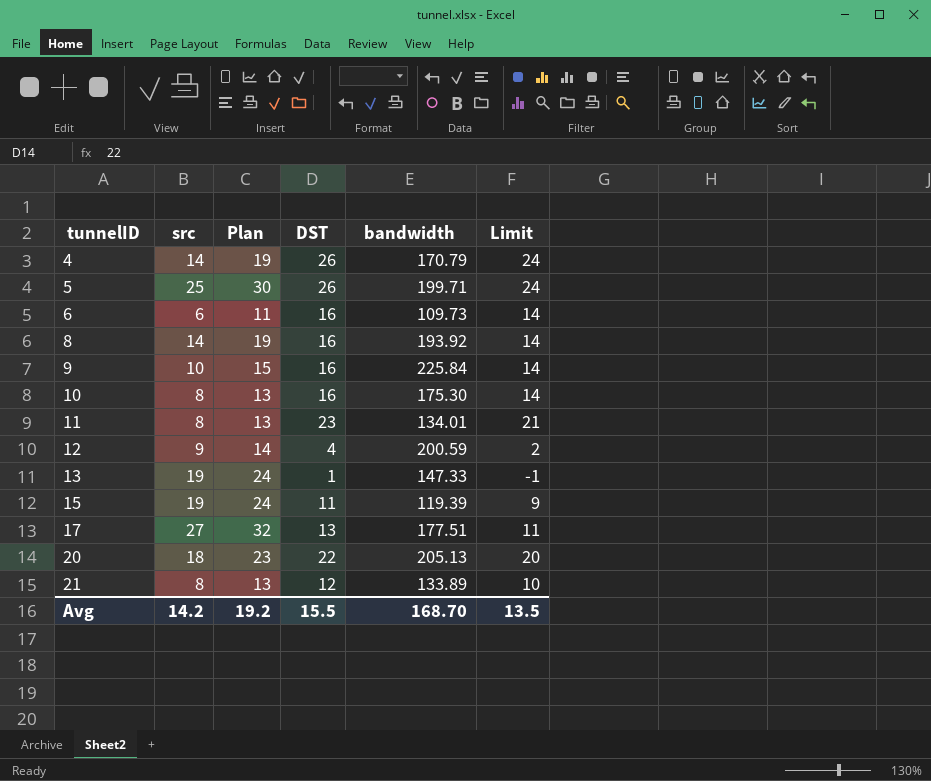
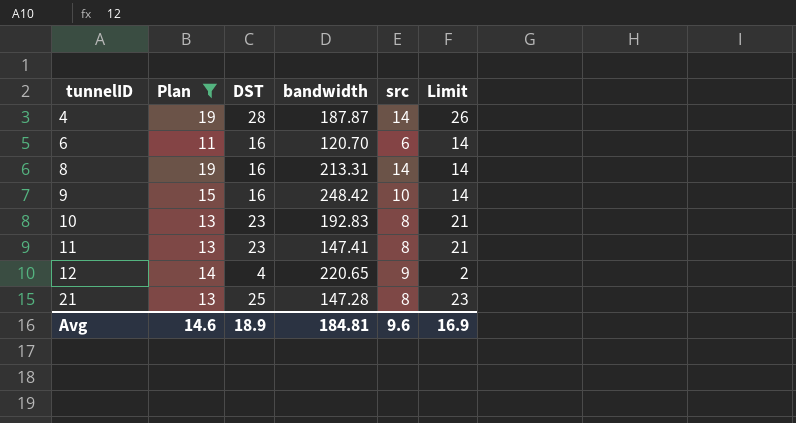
filter: none -> Plan <= 19
column src | position: 2 -> 5
4 | DST: 26 -> 28
4 | bandwidth: 170.79 -> 187.87
4 | Limit: 24 -> 26
6 | bandwidth: 109.73 -> 120.70
8 | bandwidth: 193.92 -> 213.31
9 | bandwidth: 225.84 -> 248.42
10 | DST: 16 -> 23
10 | bandwidth: 175.30 -> 192.83
10 | Limit: 14 -> 21
11 | bandwidth: 134.01 -> 147.41
12 | bandwidth: 200.59 -> 220.65
21 | DST: 12 -> 25
21 | bandwidth: 133.89 -> 147.28
21 | Limit: 10 -> 23
Avg | Plan: 19.2 -> 14.6
Avg | DST: 15.5 -> 18.9
Avg | bandwidth: 168.70 -> 184.81
Avg | src: 14.2 -> 9.6
Avg | Limit: 13.5 -> 16.9

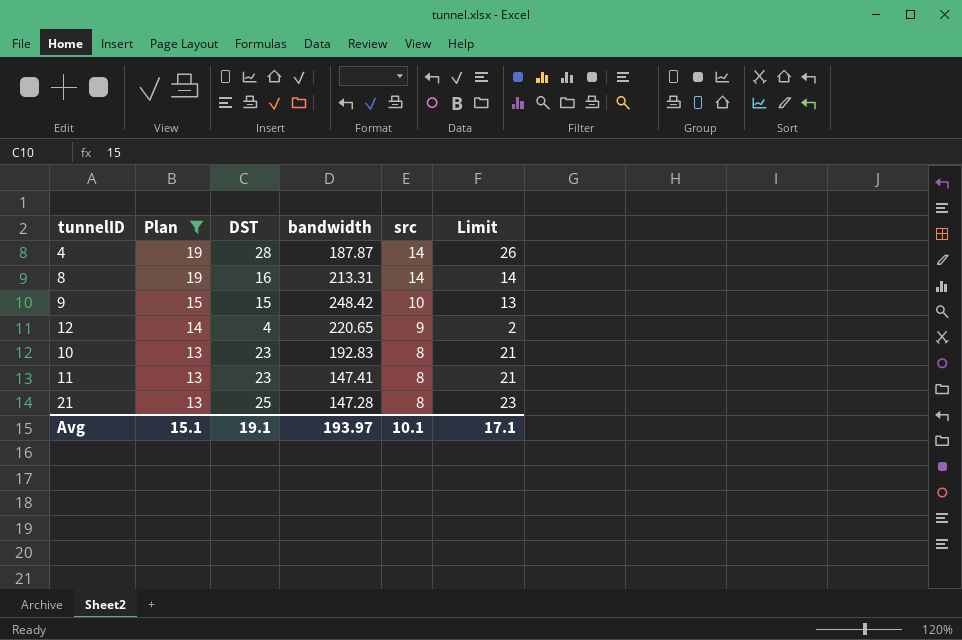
row order: tunnelID ascending -> Plan descending
row 6: 11 | 16 | 120.70 | 6 | 14 -> none
9 | DST: 16 -> 15
9 | Limit: 14 -> 13
Avg | Plan: 14.6 -> 15.1
Avg | DST: 18.9 -> 19.1
Avg | bandwidth: 184.81 -> 193.97
Avg | src: 9.6 -> 10.1
Avg | Limit: 16.9 -> 17.1

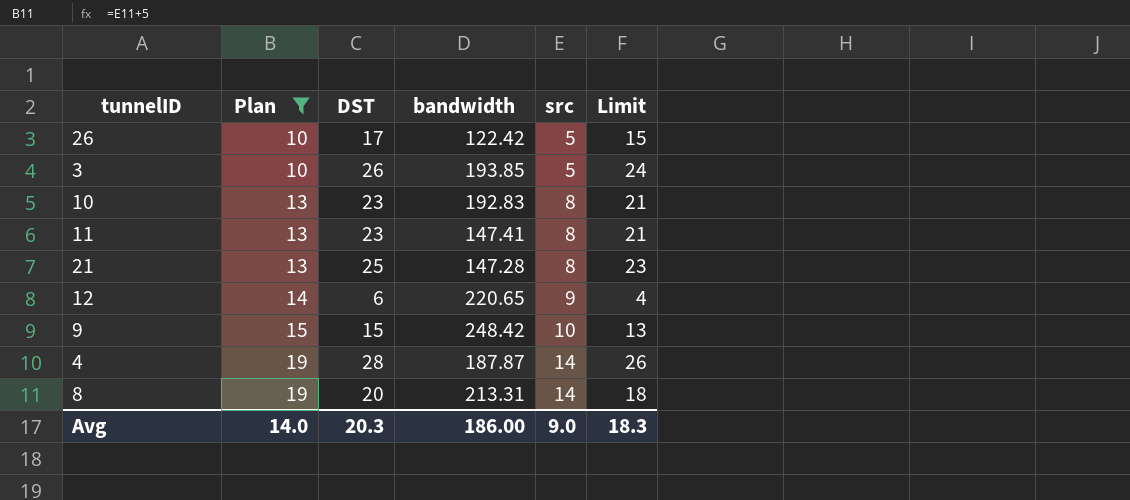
row order: Plan descending -> Plan ascending
row 26: none -> 10 | 17 | 122.42 | 5 | 15
row 3: none -> 10 | 26 | 193.85 | 5 | 24
12 | DST: 4 -> 6
12 | Limit: 2 -> 4
8 | DST: 16 -> 20
8 | Limit: 14 -> 18
Avg | Plan: 15.1 -> 14.0
Avg | DST: 19.1 -> 20.3
Avg | bandwidth: 193.97 -> 186.00
Avg | src: 10.1 -> 9.0
Avg | Limit: 17.1 -> 18.3

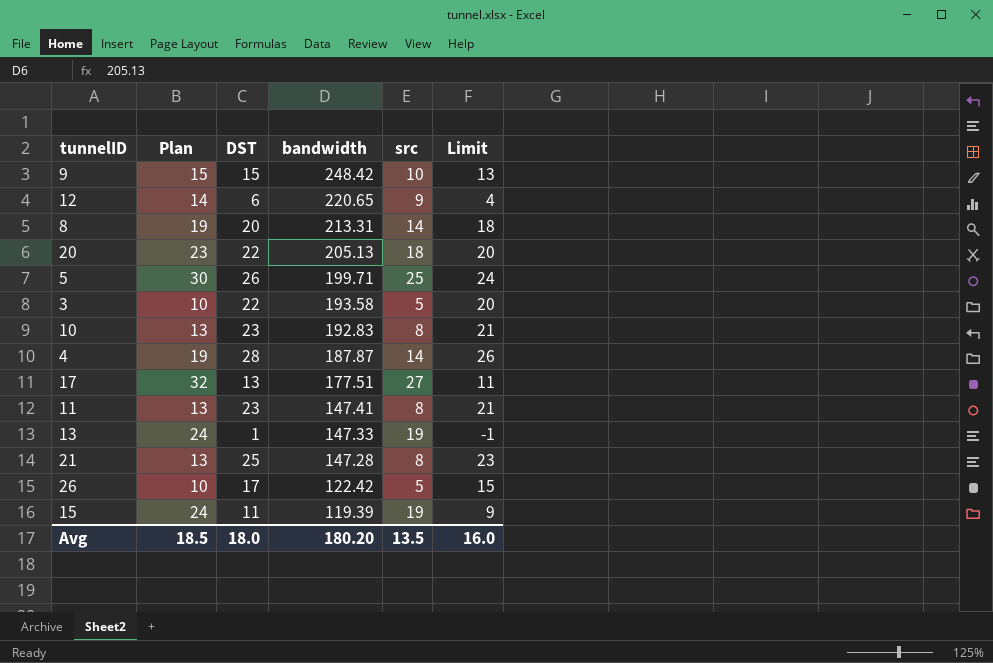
filter: Plan <= 19 -> none
row order: Plan ascending -> bandwidth descending
3 | DST: 26 -> 22
3 | bandwidth: 193.85 -> 193.58
3 | Limit: 24 -> 20
Avg | Plan: 14.0 -> 18.5
Avg | DST: 20.3 -> 18.0
Avg | bandwidth: 186.00 -> 180.20
Avg | src: 9.0 -> 13.5
Avg | Limit: 18.3 -> 16.0

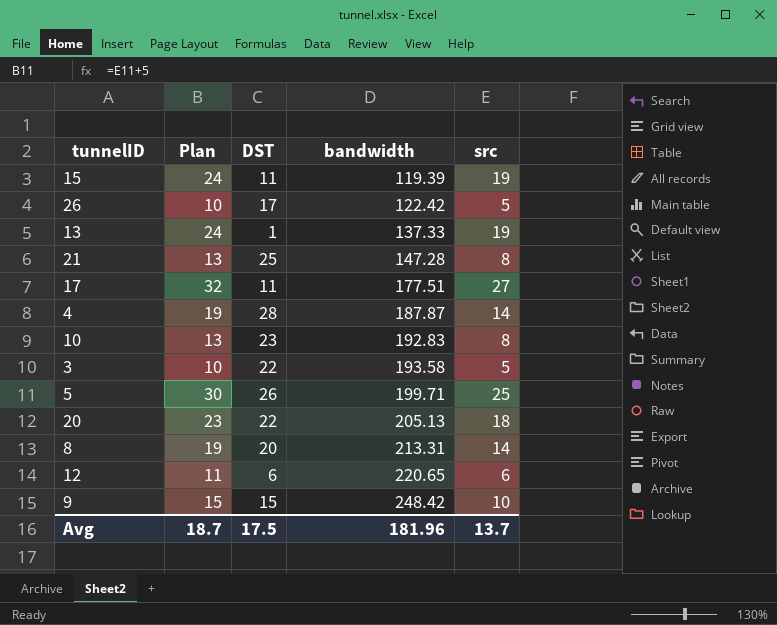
row order: bandwidth descending -> bandwidth ascending
column Limit | formula: [DST] - 2 -> none
row 11: 13 | 23 | 147.41 | 8 | 21 -> none
13 | bandwidth: 147.33 -> 137.33
17 | DST: 13 -> 11
12 | Plan: 14 -> 11
12 | src: 9 -> 6
Avg | Plan: 18.5 -> 18.7
Avg | DST: 18.0 -> 17.5
Avg | bandwidth: 180.20 -> 181.96
Avg | src: 13.5 -> 13.7

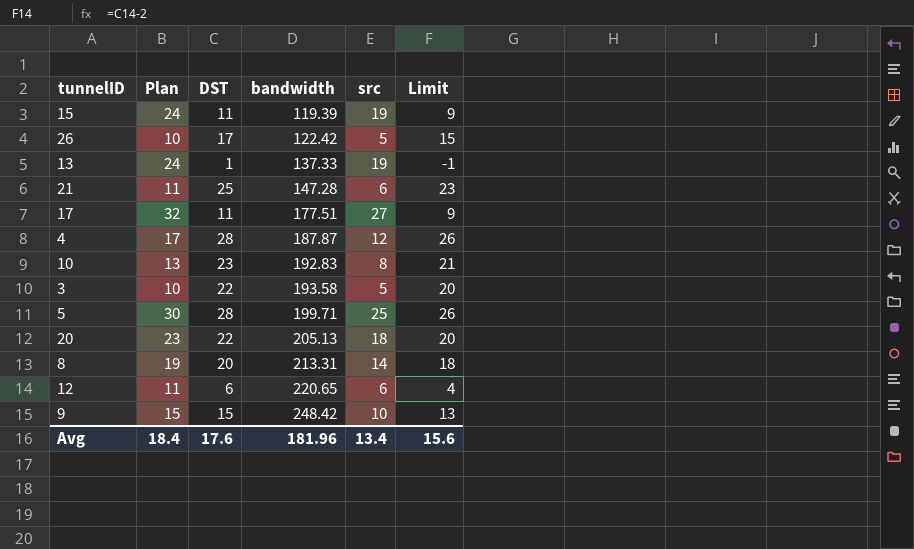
column Limit | formula: none -> [DST] - 2
21 | Plan: 13 -> 11
21 | src: 8 -> 6
4 | Plan: 19 -> 17
4 | src: 14 -> 12
5 | DST: 26 -> 28
Avg | Plan: 18.7 -> 18.4
Avg | DST: 17.5 -> 17.6
Avg | src: 13.7 -> 13.4

